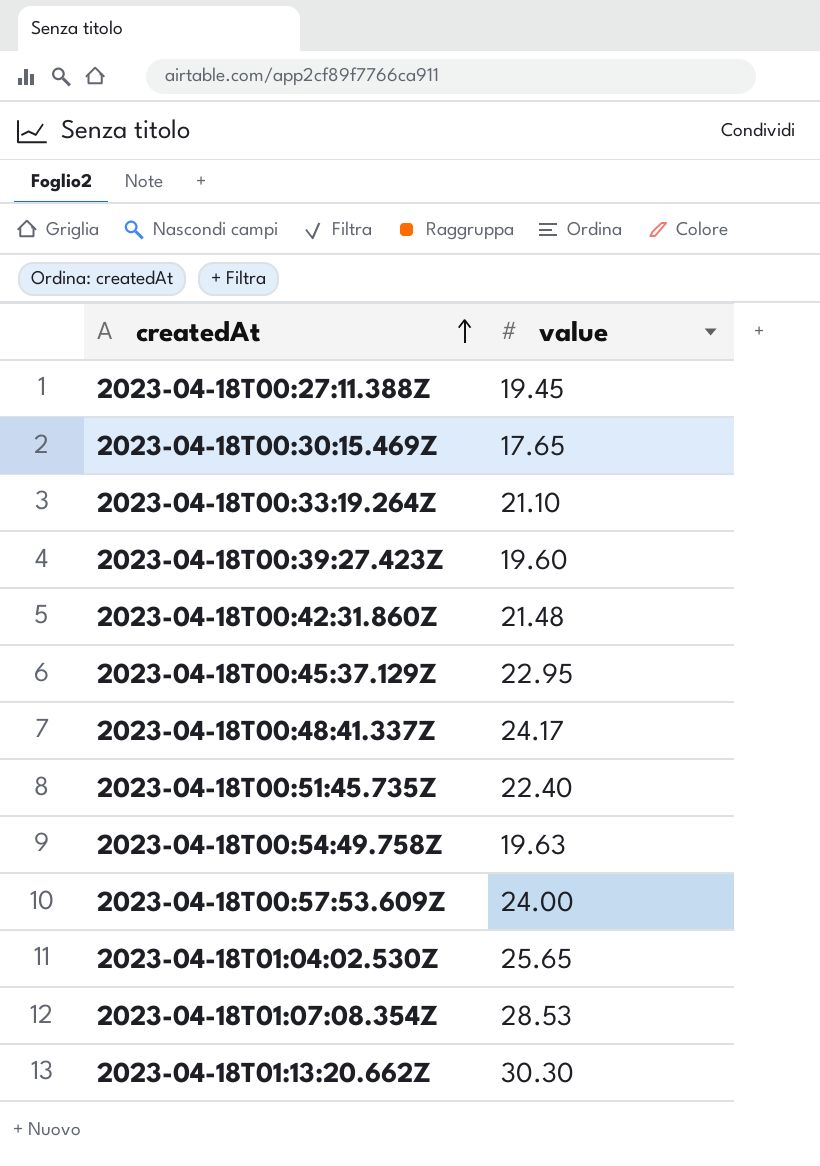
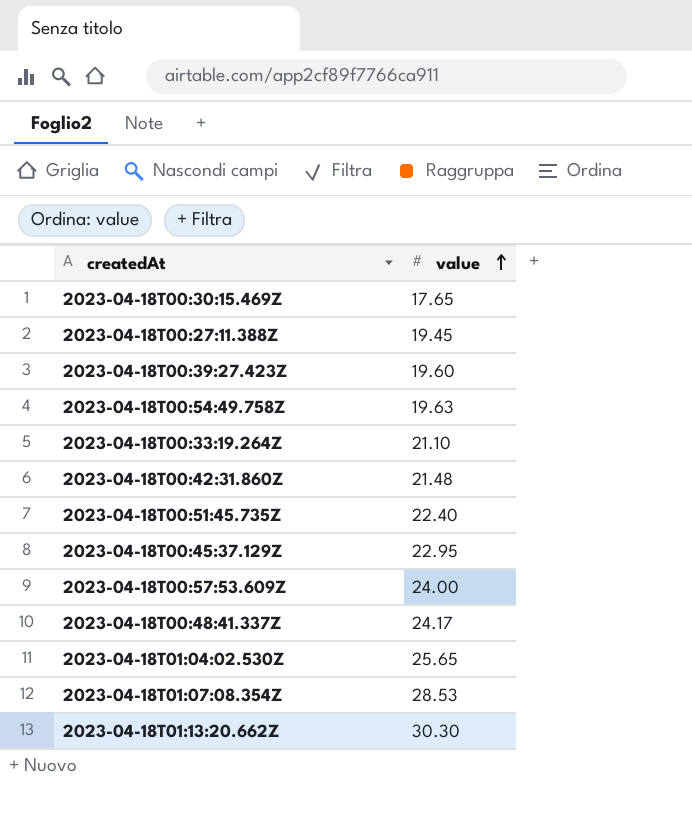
row order: createdAt ascending -> value ascending

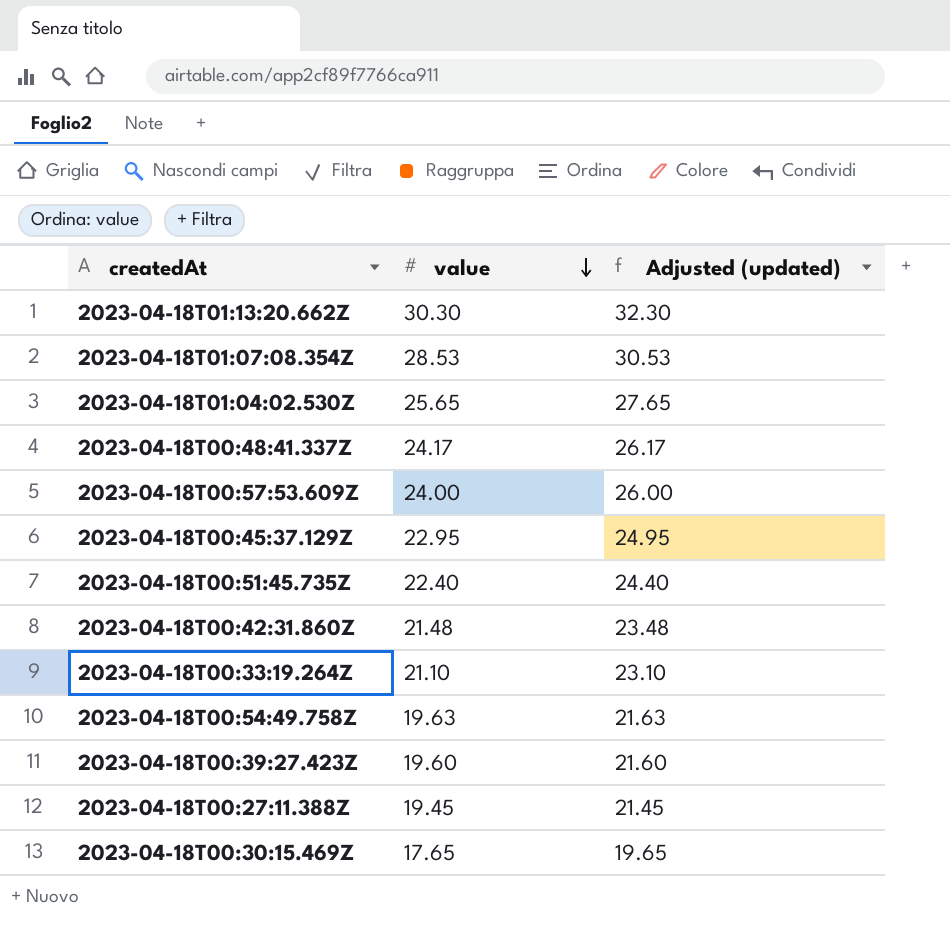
row order: value ascending -> value descending
column Adjusted (updated) | formula: none -> [value] + 2

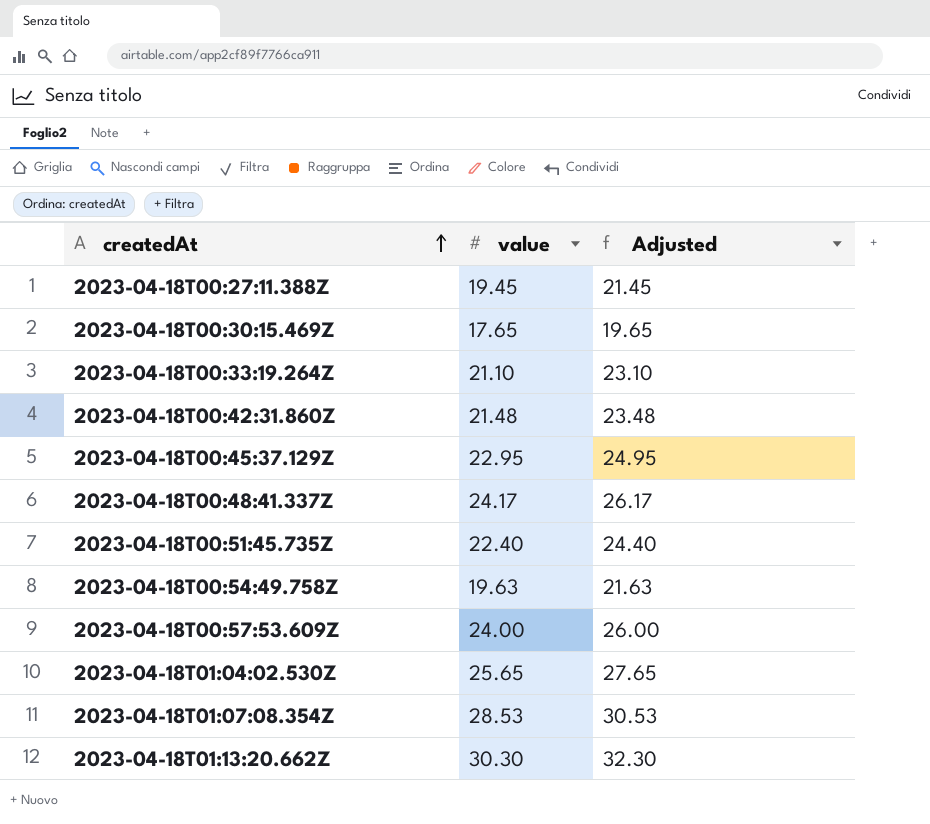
row order: value descending -> createdAt ascending
column name: Adjusted (updated) -> Adjusted
row 2023-04-18T00:39:27.423Z: 19.60 | 21.60 -> none

